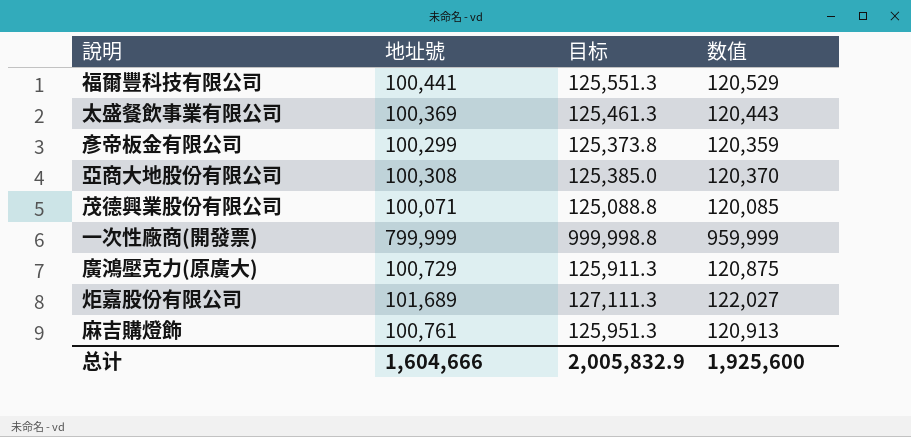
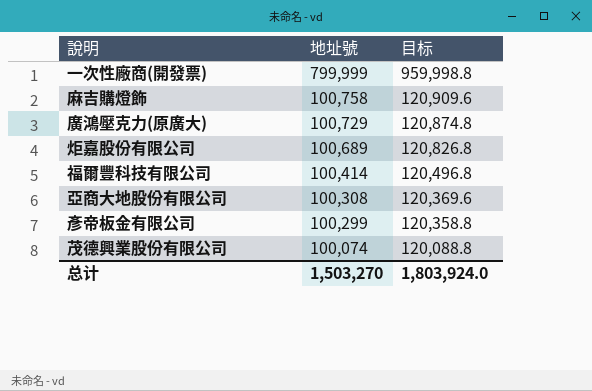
row order: none -> 地址號 descending
column 数值 | formula: [地址號] * 1.2 -> none
column 目标 | formula: [地址號] * 1.25 -> [地址號] * 1.2
row 太盛餐飲事業有限公司: 100,369 | 125,461.3 | 120,443 -> none
麻吉購燈飾 | 地址號: 100,761 -> 100,758
炬嘉股份有限公司 | 地址號: 101,689 -> 100,689
福爾豐科技有限公司 | 地址號: 100,441 -> 100,414
茂德興業股份有限公司 | 地址號: 100,071 -> 100,074
总计 | 地址號: 1,604,666 -> 1,503,270
总计 | 目标: 2,005,832.9 -> 1,803,924.0

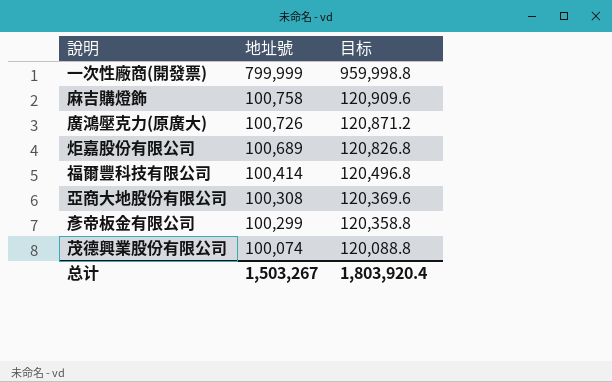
廣鴻壓克力(原廣大) | 地址號: 100,729 -> 100,726
廣鴻壓克力(原廣大) | 目标: 120,874.8 -> 120,871.2
总计 | 地址號: 1,503,270 -> 1,503,267
总计 | 目标: 1,803,924.0 -> 1,803,920.4

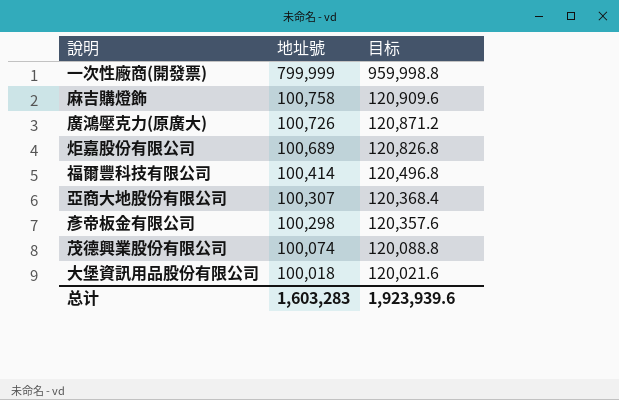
亞商大地股份有限公司 | 地址號: 100,308 -> 100,307
亞商大地股份有限公司 | 目标: 120,369.6 -> 120,368.4
彥帝板金有限公司 | 地址號: 100,299 -> 100,298
彥帝板金有限公司 | 目标: 120,358.8 -> 120,357.6
row 大堡資訊用品股份有限公司: none -> 100,018 | 120,021.6
总计 | 地址號: 1,503,267 -> 1,603,283
总计 | 目标: 1,803,920.4 -> 1,923,939.6

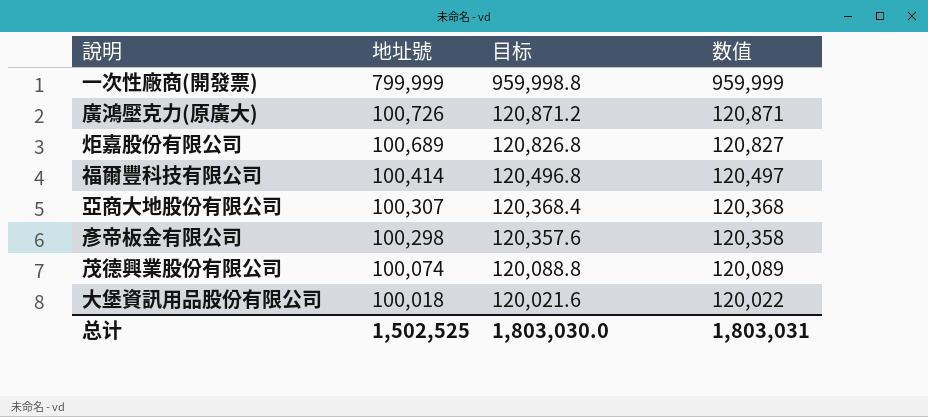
column 数值 | formula: none -> [地址號] * 1.2
row 麻吉購燈飾: 100,758 | 120,909.6 -> none
总计 | 地址號: 1,603,283 -> 1,502,525
总计 | 目标: 1,923,939.6 -> 1,803,030.0

